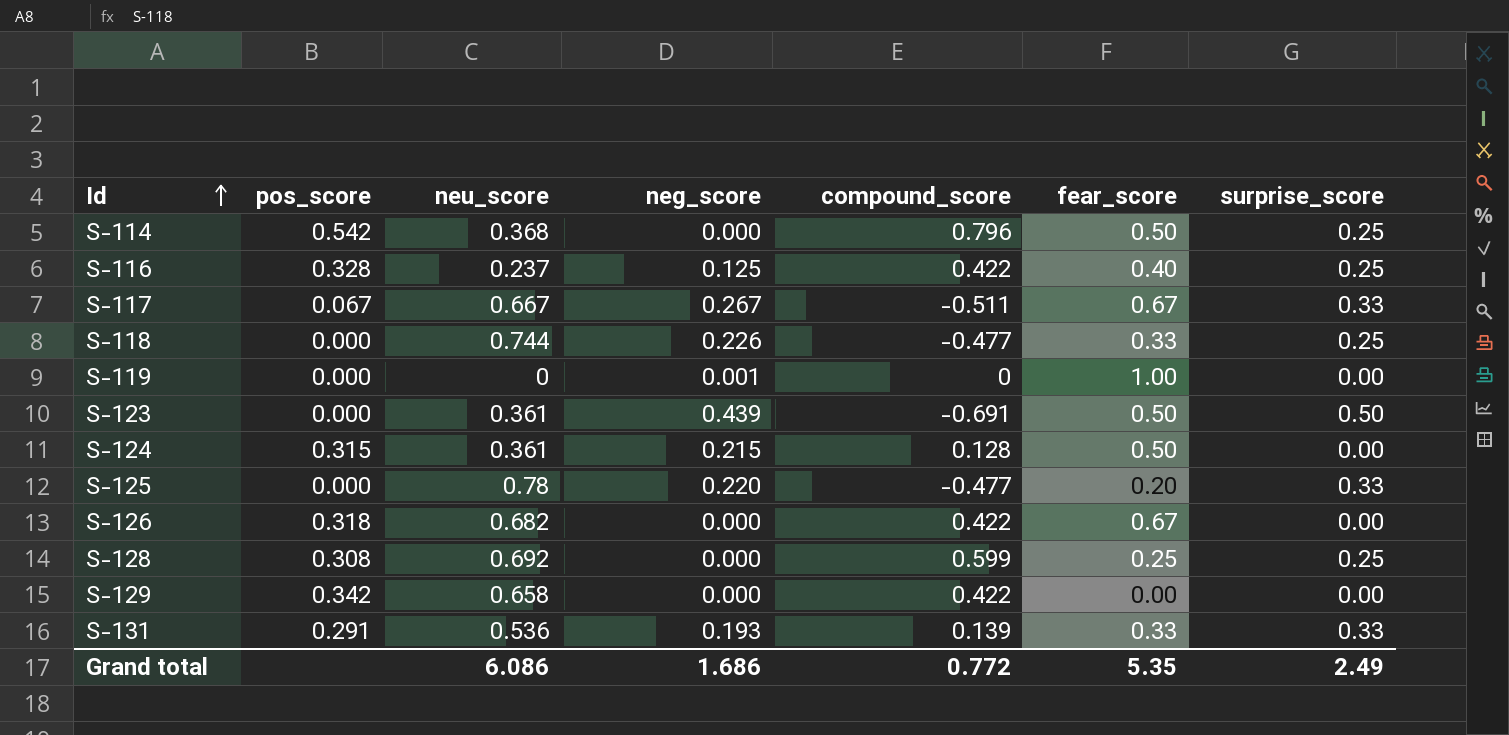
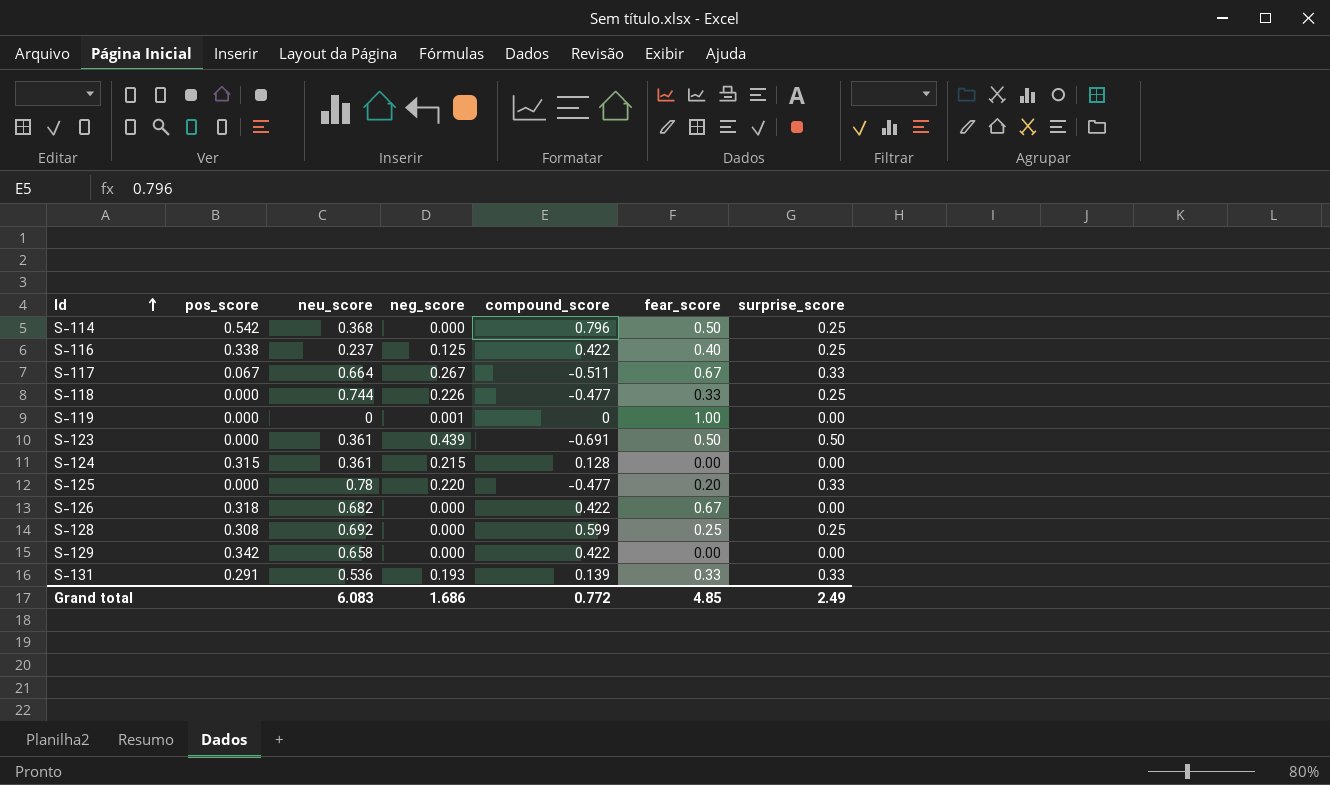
S-116 | pos_score: 0.328 -> 0.338
S-117 | neu_score: 0.667 -> 0.664
S-124 | fear_score: 0.50 -> 0.00
Grand total | neu_score: 6.086 -> 6.083
Grand total | fear_score: 5.35 -> 4.85

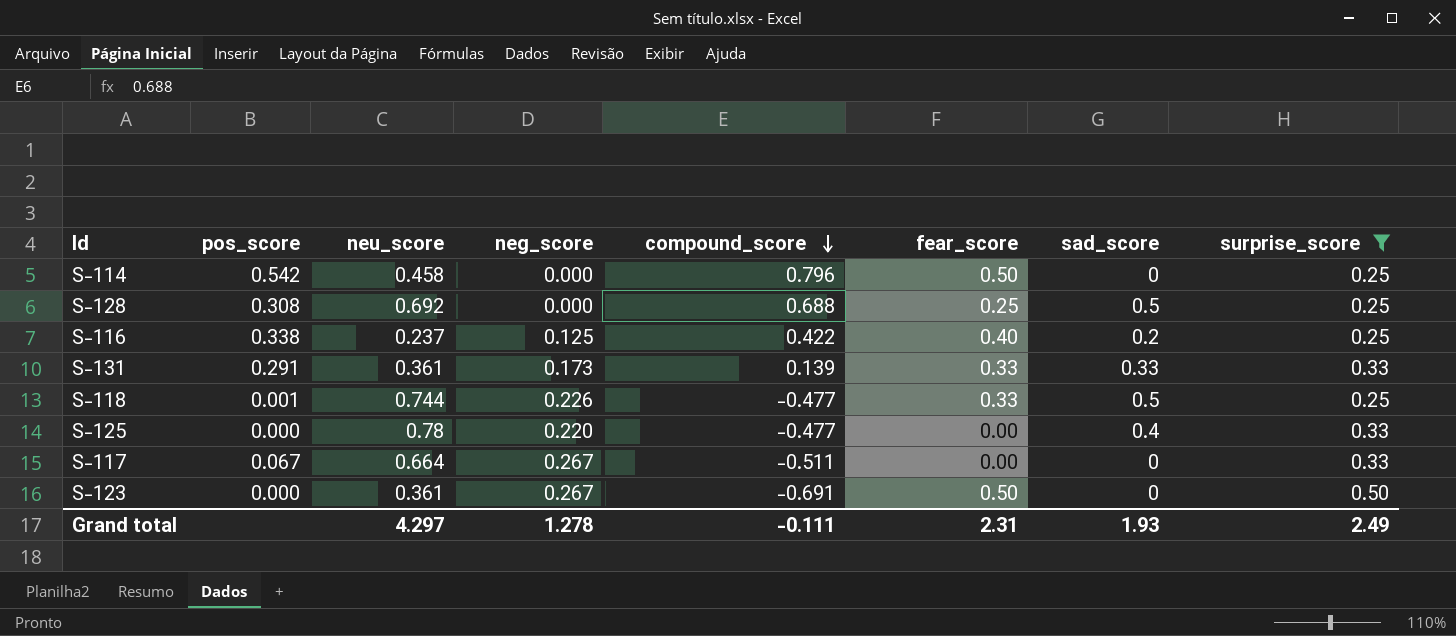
filter: none -> surprise_score != 0.00
row order: Id ascending -> compound_score descending
column sad_score | position: none -> 7
S-114 | neu_score: 0.368 -> 0.458
S-128 | compound_score: 0.599 -> 0.688
S-131 | neu_score: 0.536 -> 0.361
S-131 | neg_score: 0.193 -> 0.173
S-118 | pos_score: 0.000 -> 0.001
S-125 | fear_score: 0.20 -> 0.00
S-117 | fear_score: 0.67 -> 0.00
S-123 | neg_score: 0.439 -> 0.267
Grand total | neu_score: 6.083 -> 4.297
Grand total | neg_score: 1.686 -> 1.278
Grand total | compound_score: 0.772 -> -0.111
Grand total | fear_score: 4.85 -> 2.31

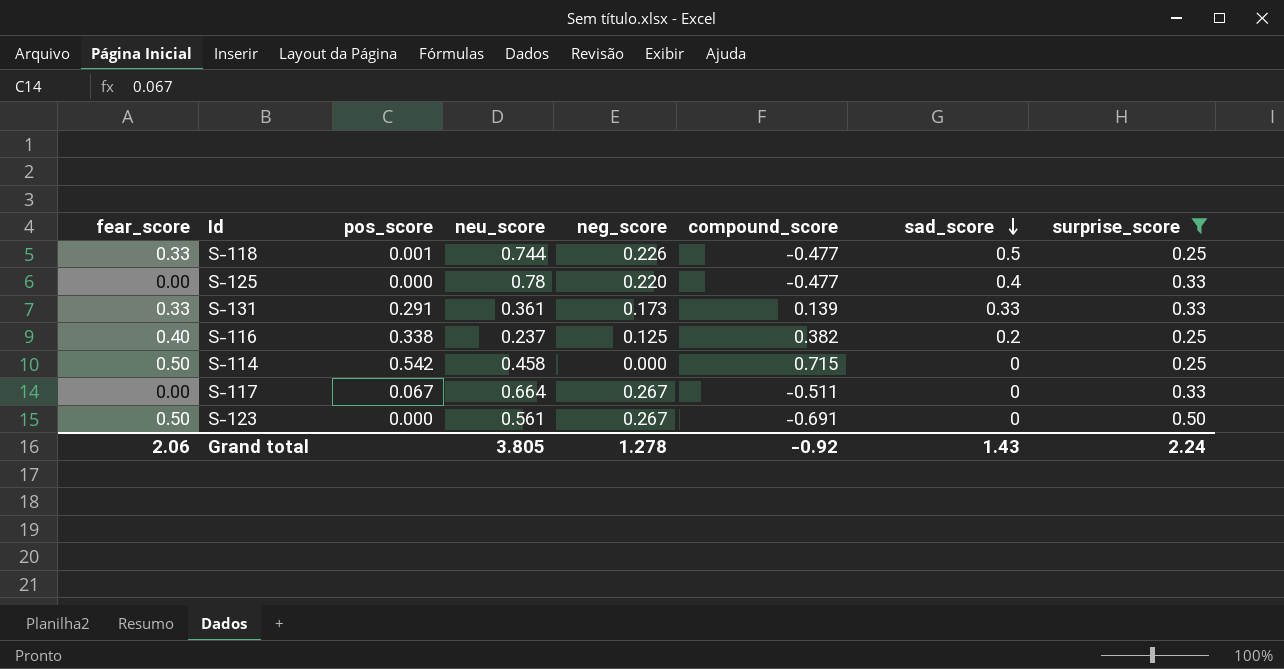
row order: compound_score descending -> sad_score descending
column fear_score | position: 6 -> 1
row S-128: 0.308 | 0.692 | 0.000 | 0.688 | 0.25 | 0.5 | 0.25 -> none
S-116 | compound_score: 0.422 -> 0.382
S-114 | compound_score: 0.796 -> 0.715
S-123 | neu_score: 0.361 -> 0.561
Grand total | fear_score: 2.31 -> 2.06
Grand total | neu_score: 4.297 -> 3.805
Grand total | compound_score: -0.111 -> -0.92
Grand total | sad_score: 1.93 -> 1.43
Grand total | surprise_score: 2.49 -> 2.24

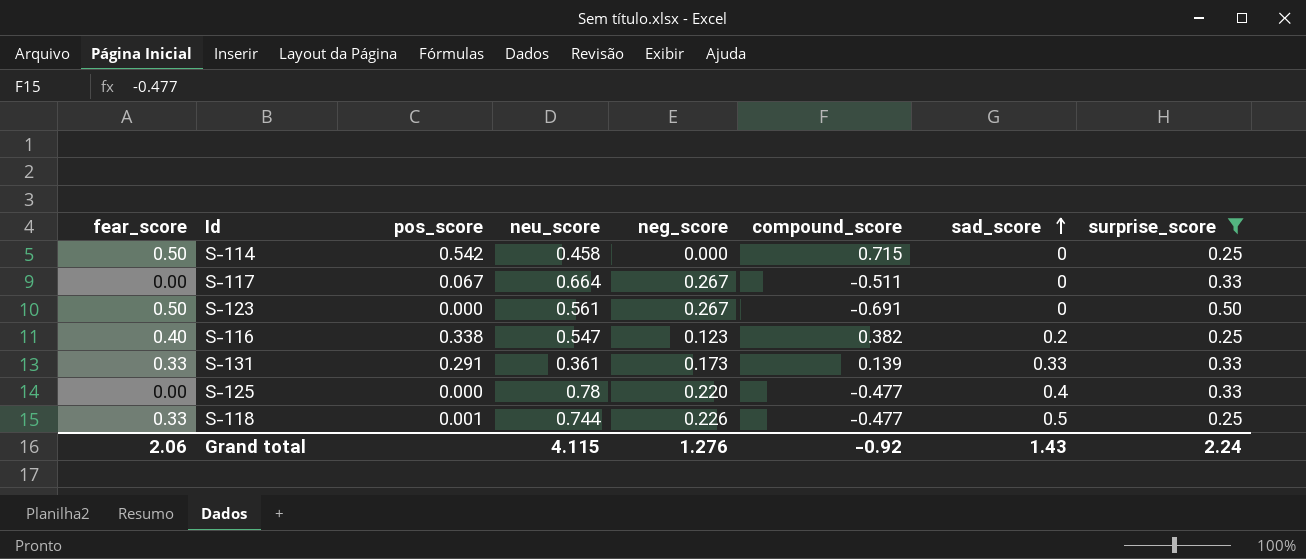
row order: sad_score descending -> sad_score ascending
S-116 | neu_score: 0.237 -> 0.547
S-116 | neg_score: 0.125 -> 0.123
Grand total | neu_score: 3.805 -> 4.115
Grand total | neg_score: 1.278 -> 1.276

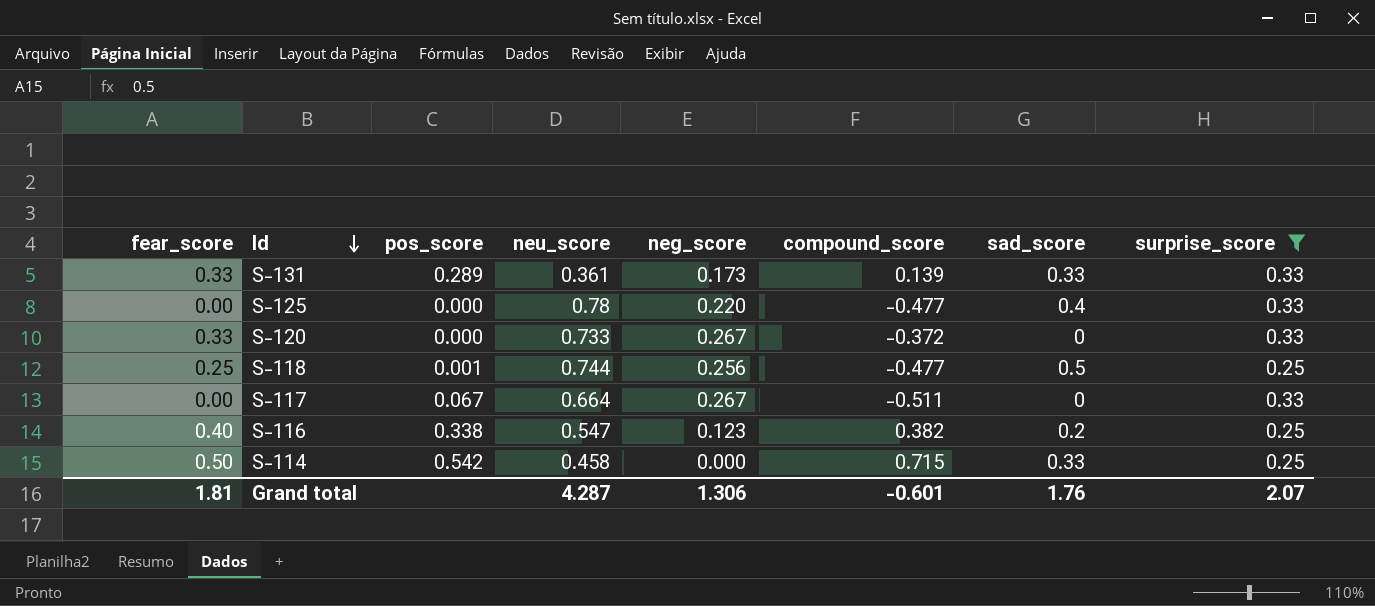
row order: sad_score ascending -> Id descending
row S-123: 0.50 | 0.000 | 0.561 | 0.267 | -0.691 | 0 | 0.50 -> none
S-131 | pos_score: 0.291 -> 0.289
row S-120: none -> 0.33 | 0.000 | 0.733 | 0.267 | -0.372 | 0 | 0.33
S-118 | fear_score: 0.33 -> 0.25
S-118 | neg_score: 0.226 -> 0.256
S-114 | sad_score: 0 -> 0.33
Grand total | fear_score: 2.06 -> 1.81
Grand total | neu_score: 4.115 -> 4.287
Grand total | neg_score: 1.276 -> 1.306
Grand total | compound_score: -0.92 -> -0.601
Grand total | sad_score: 1.43 -> 1.76
Grand total | surprise_score: 2.24 -> 2.07

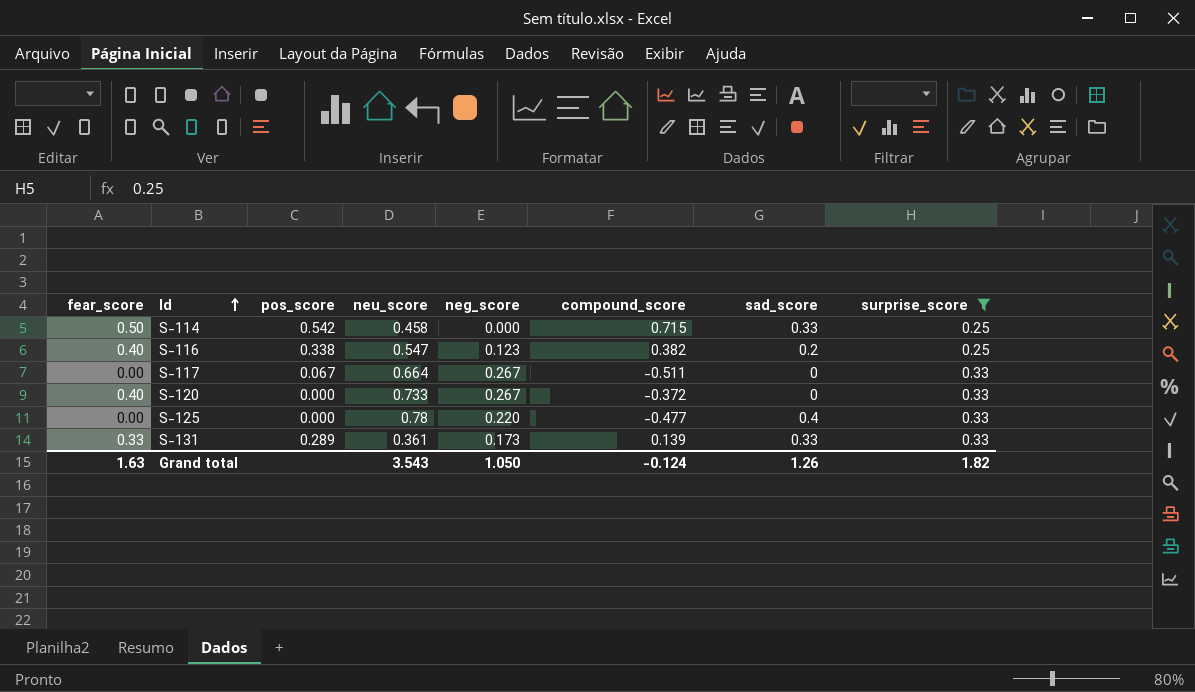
row order: Id descending -> Id ascending
row S-118: 0.25 | 0.001 | 0.744 | 0.256 | -0.477 | 0.5 | 0.25 -> none
S-120 | fear_score: 0.33 -> 0.40
Grand total | fear_score: 1.81 -> 1.63
Grand total | neu_score: 4.287 -> 3.543
Grand total | neg_score: 1.306 -> 1.050
Grand total | compound_score: -0.601 -> -0.124
Grand total | sad_score: 1.76 -> 1.26
Grand total | surprise_score: 2.07 -> 1.82

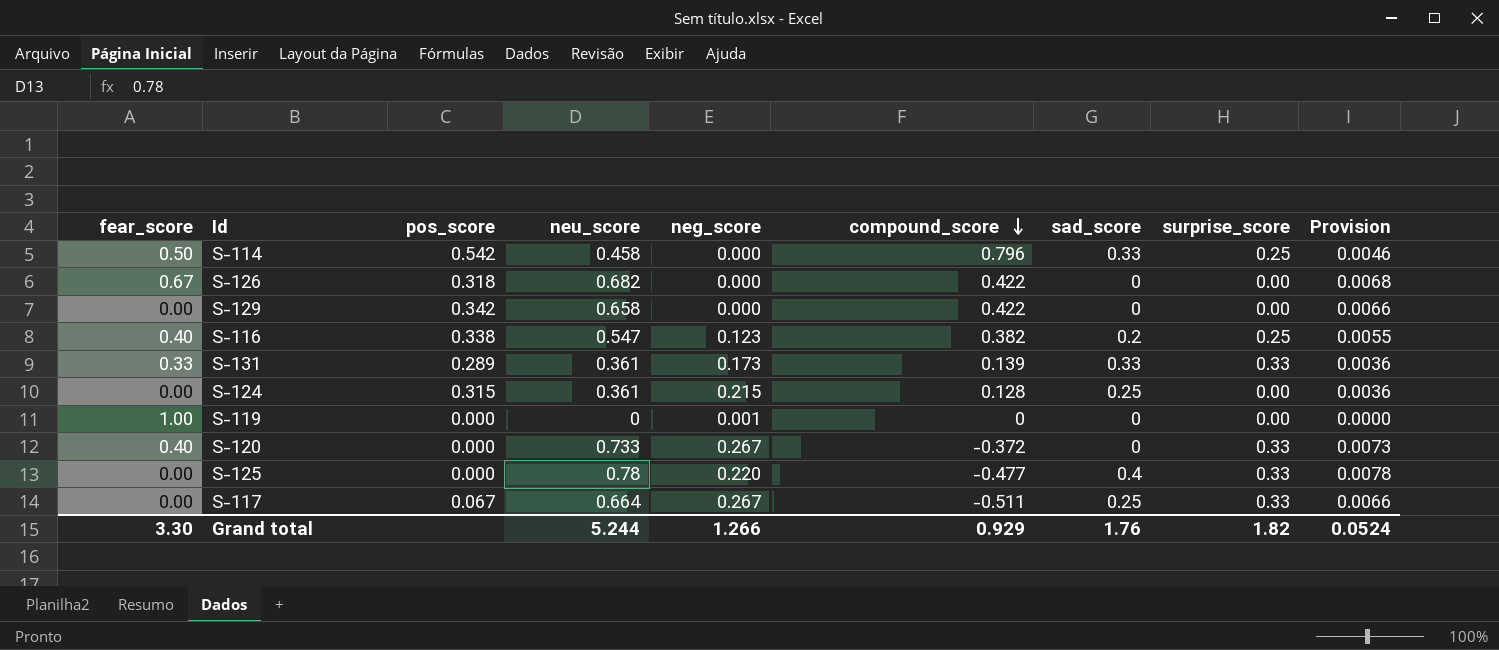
filter: surprise_score != 0.00 -> none
row order: Id ascending -> compound_score descending
column Provision | formula: none -> [neu_score] * 0.01
S-114 | compound_score: 0.715 -> 0.796
S-117 | sad_score: 0 -> 0.25
Grand total | fear_score: 1.63 -> 3.30
Grand total | neu_score: 3.543 -> 5.244
Grand total | neg_score: 1.050 -> 1.266
Grand total | compound_score: -0.124 -> 0.929
Grand total | sad_score: 1.26 -> 1.76

